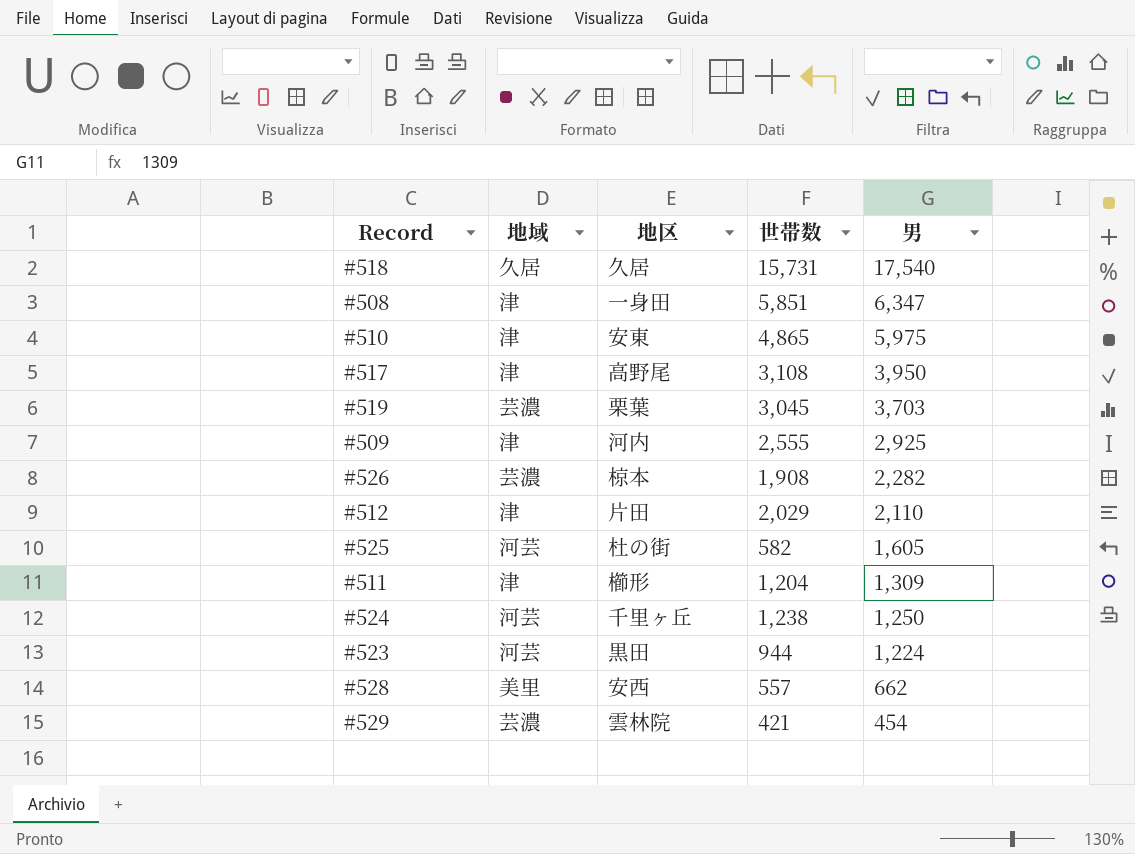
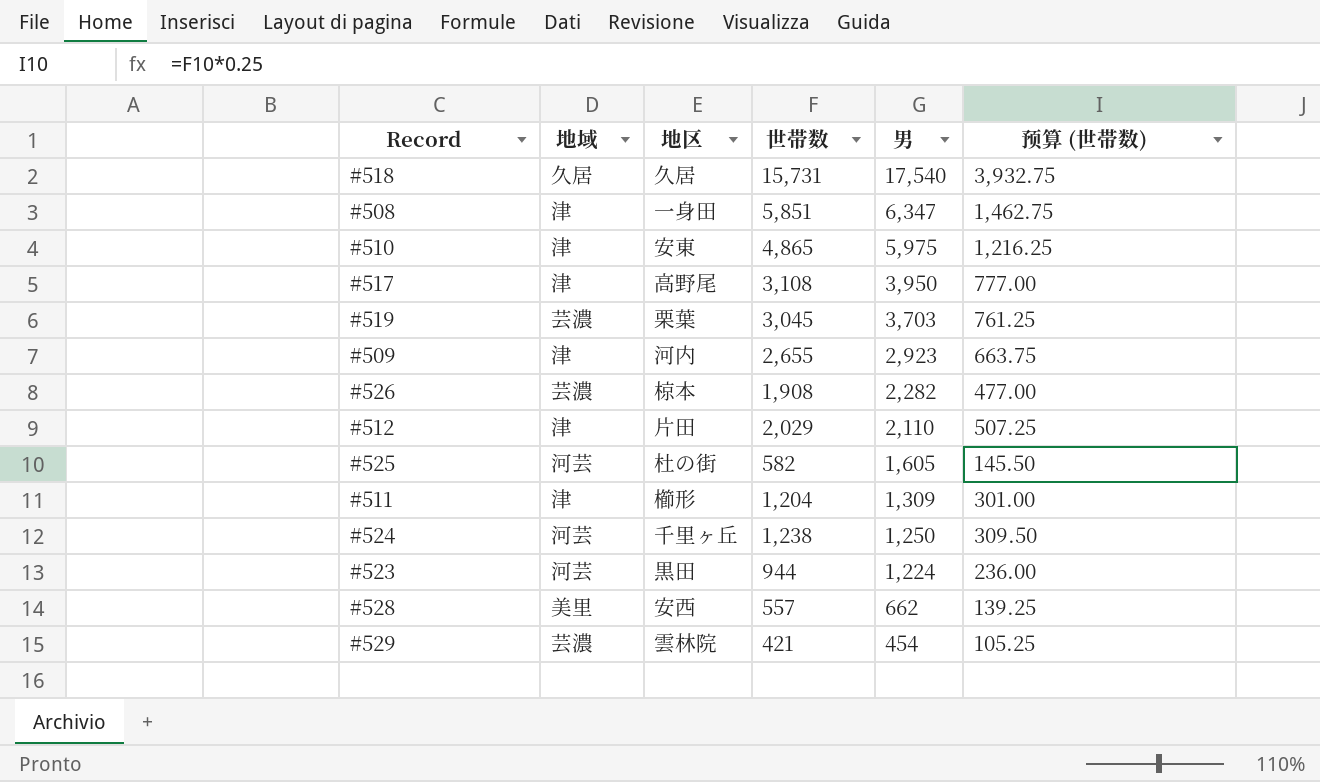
column 预算 (世帯数) | formula: none -> [世帯数] * 0.25
#509 | 世帯数: 2,555 -> 2,655
#509 | 男: 2,925 -> 2,923

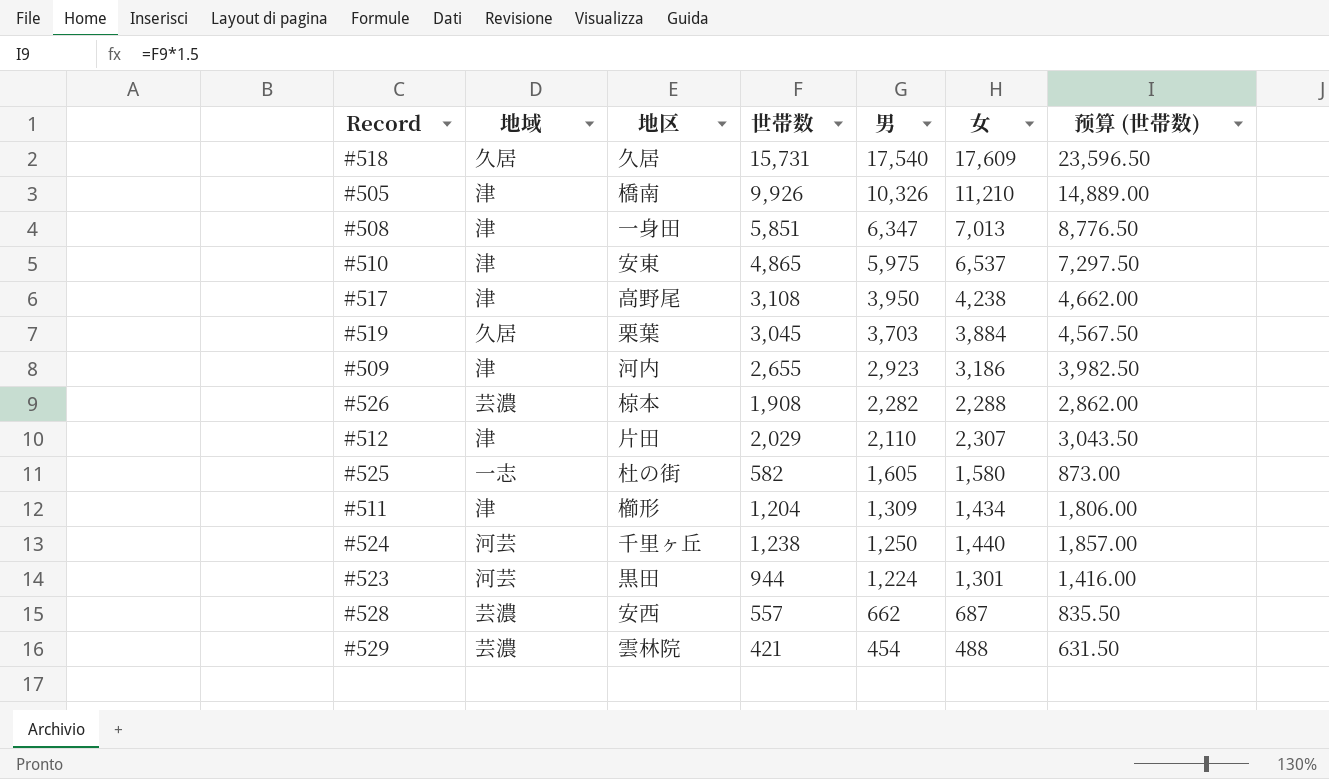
column 女 | position: none -> 6
column 预算 (世帯数) | formula: [世帯数] * 0.25 -> [世帯数] * 1.5
row #505: none -> 津 | 橋南 | 9,926 | 10,326 | 11,210 | 14,889.00
#519 | 地域: 芸濃 -> 久居
#525 | 地域: 河芸 -> 一志
#528 | 地域: 美里 -> 芸濃

